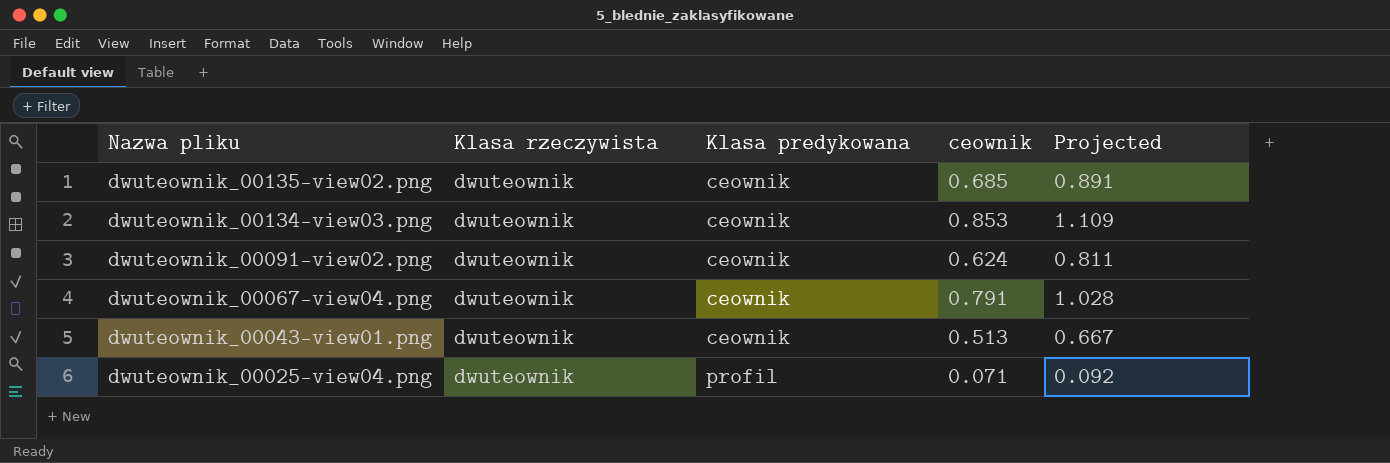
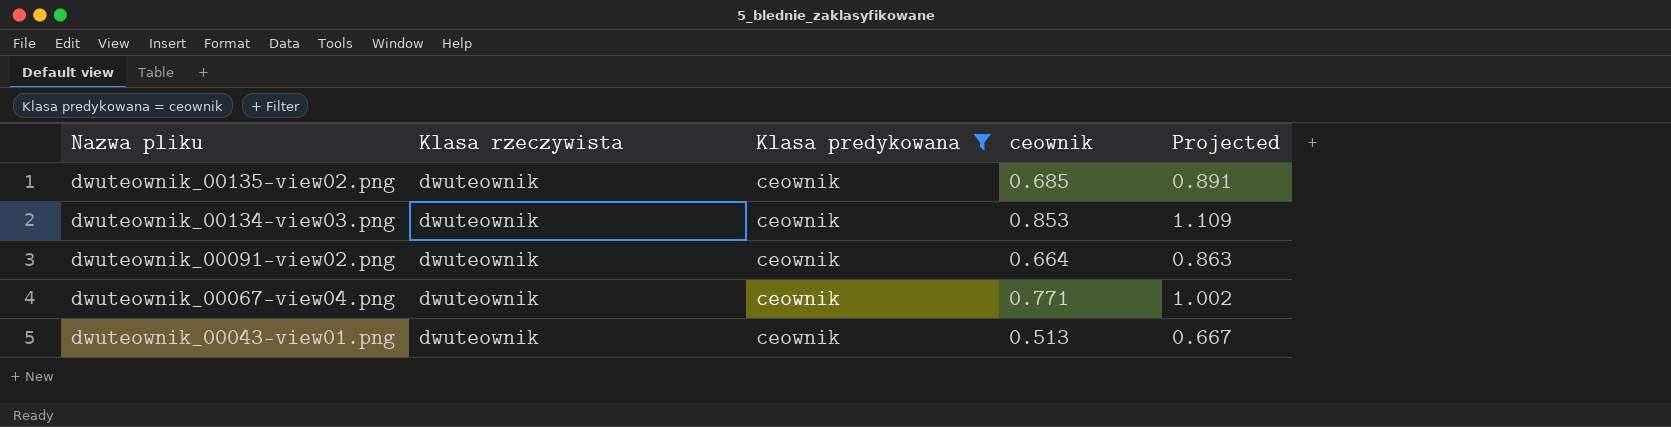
filter: none -> Klasa predykowana = ceownik
dwuteownik_00091-view02.png | ceownik: 0.624 -> 0.664
dwuteownik_00091-view02.png | Projected: 0.811 -> 0.863
dwuteownik_00067-view04.png | ceownik: 0.791 -> 0.771
dwuteownik_00067-view04.png | Projected: 1.028 -> 1.002

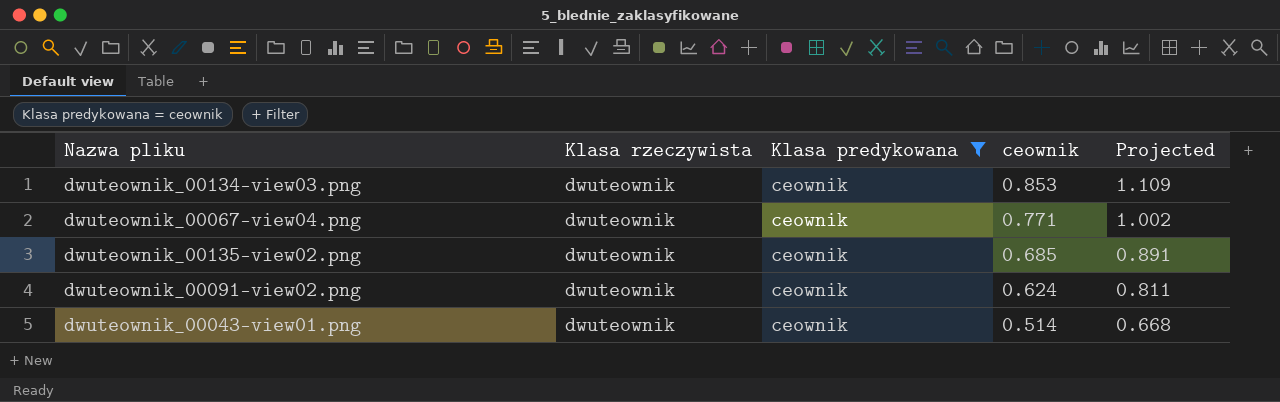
row order: Nazwa pliku descending -> ceownik descending
dwuteownik_00091-view02.png | ceownik: 0.664 -> 0.624
dwuteownik_00091-view02.png | Projected: 0.863 -> 0.811
dwuteownik_00043-view01.png | ceownik: 0.513 -> 0.514
dwuteownik_00043-view01.png | Projected: 0.667 -> 0.668

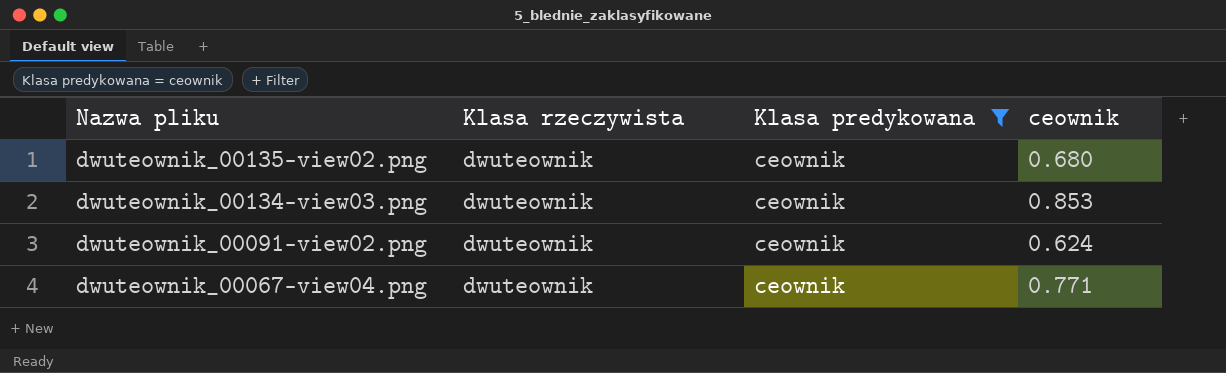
row order: ceownik descending -> Nazwa pliku descending
column Projected | formula: [ceownik] * 1.3 -> none
row dwuteownik_00043-view01.png: dwuteownik | ceownik | 0.514 | 0.668 -> none
dwuteownik_00135-view02.png | ceownik: 0.685 -> 0.680

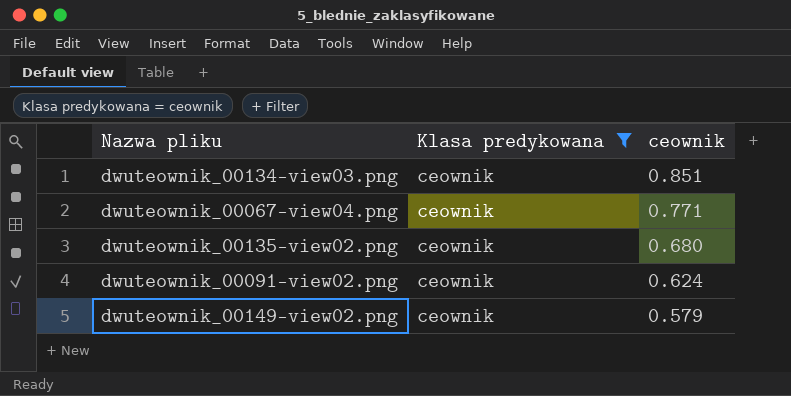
row order: Nazwa pliku descending -> ceownik descending
column Klasa rzeczywista | position: 2 -> none
dwuteownik_00134-view03.png | ceownik: 0.853 -> 0.851
row dwuteownik_00149-view02.png: none -> ceownik | 0.579

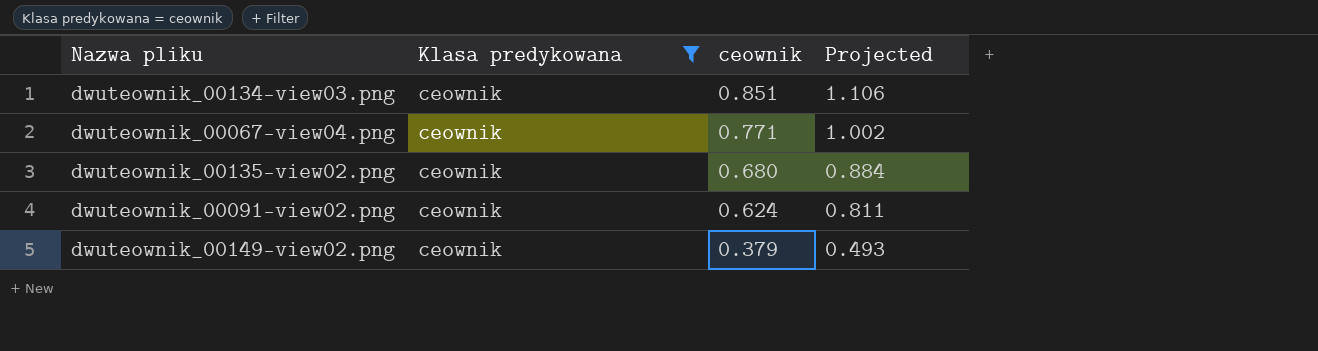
column Projected | formula: none -> [ceownik] * 1.3
dwuteownik_00149-view02.png | ceownik: 0.579 -> 0.379

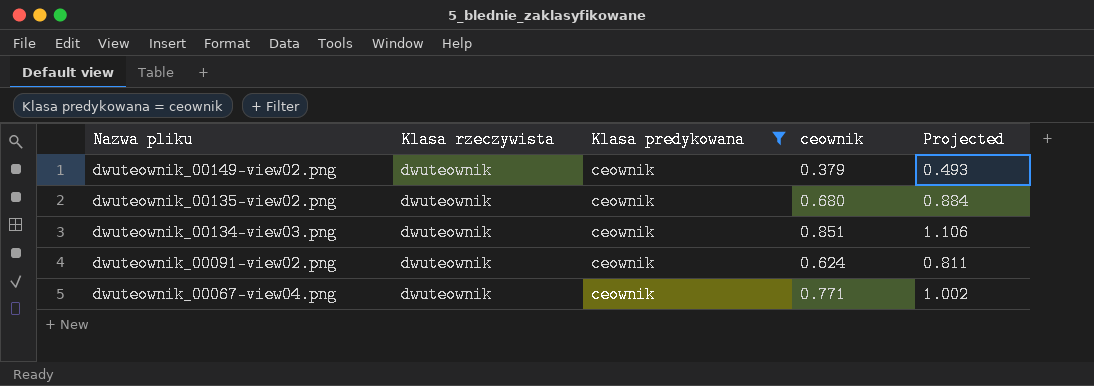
row order: ceownik descending -> Nazwa pliku descending
column Klasa rzeczywista | position: none -> 2

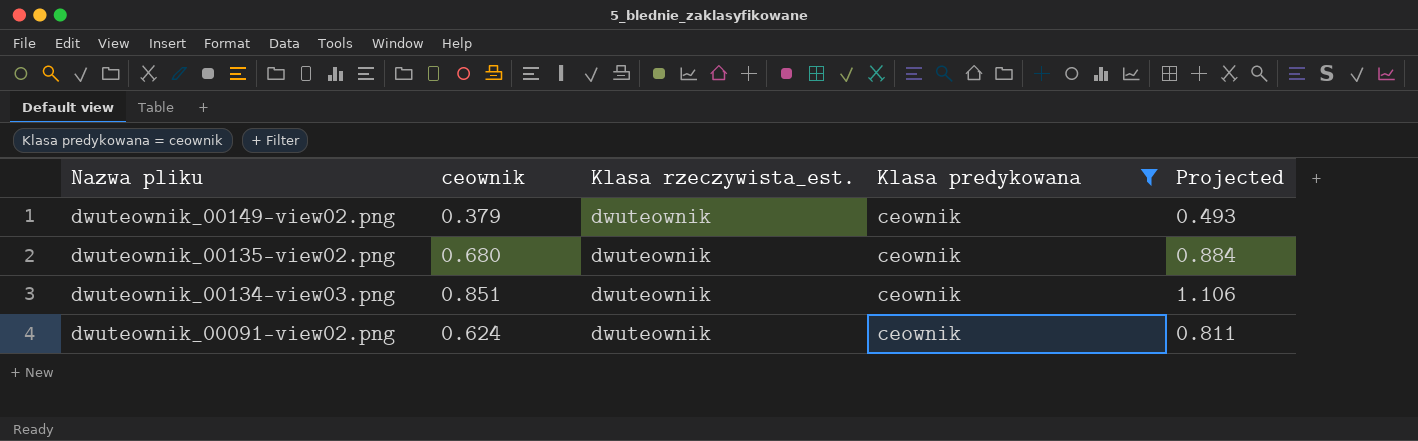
column ceownik | position: 4 -> 2
column name: Klasa rzeczywista -> Klasa rzeczywista_est.
row dwuteownik_00067-view04.png: dwuteownik | ceownik | 0.771 | 1.002 -> none

